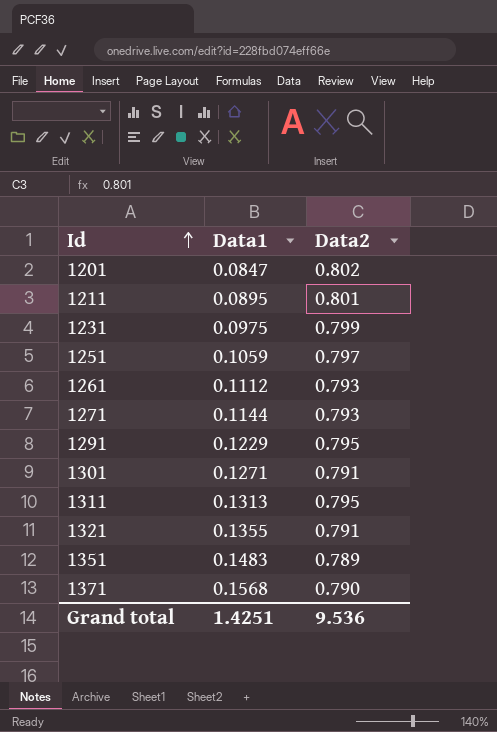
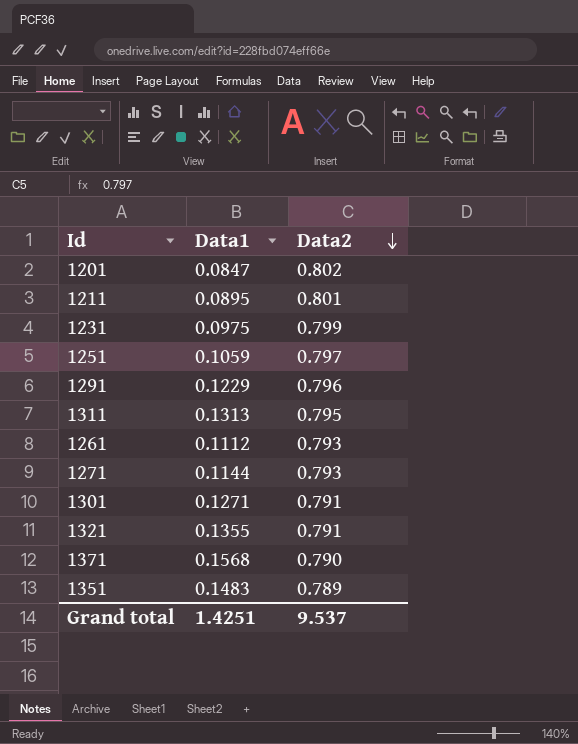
row order: Id ascending -> Data2 descending
1291 | Data2: 0.795 -> 0.796
Grand total | Data2: 9.536 -> 9.537

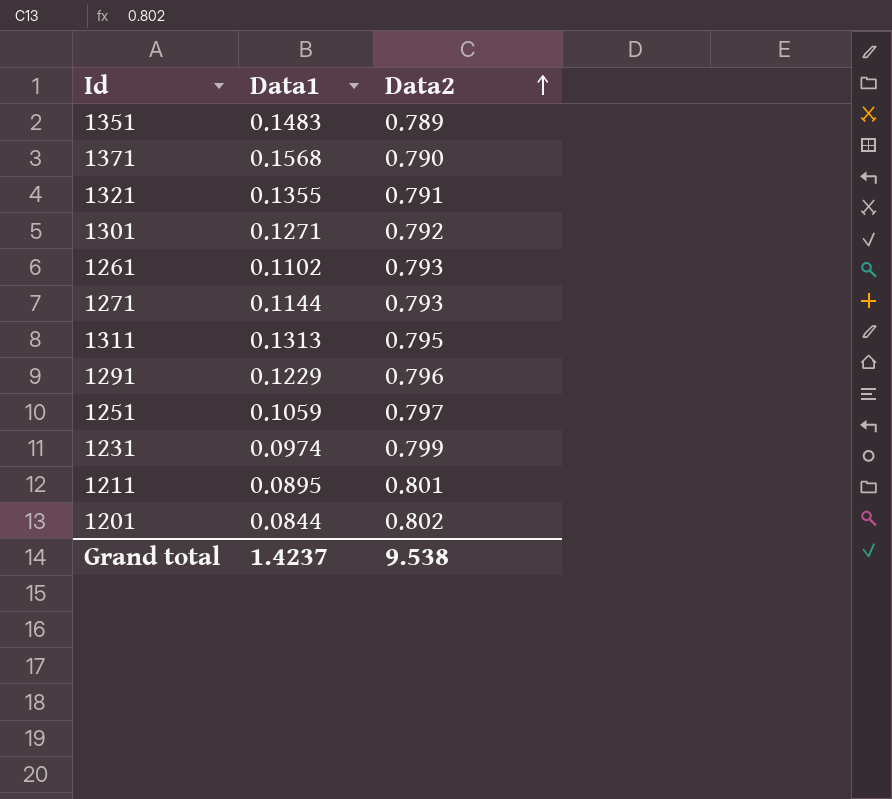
row order: Data2 descending -> Data2 ascending
1301 | Data2: 0.791 -> 0.792
1261 | Data1: 0.1112 -> 0.1102
1231 | Data1: 0.0975 -> 0.0974
1201 | Data1: 0.0847 -> 0.0844
Grand total | Data1: 1.4251 -> 1.4237
Grand total | Data2: 9.537 -> 9.538

